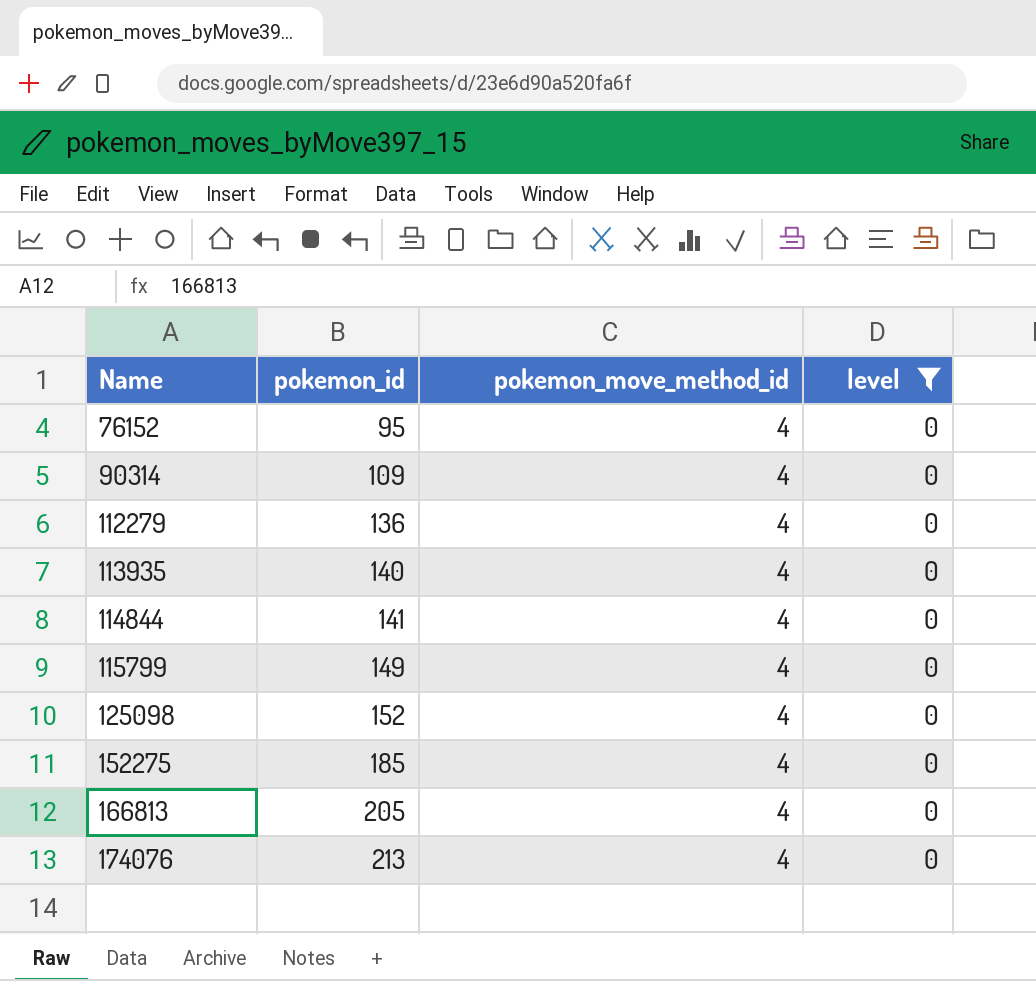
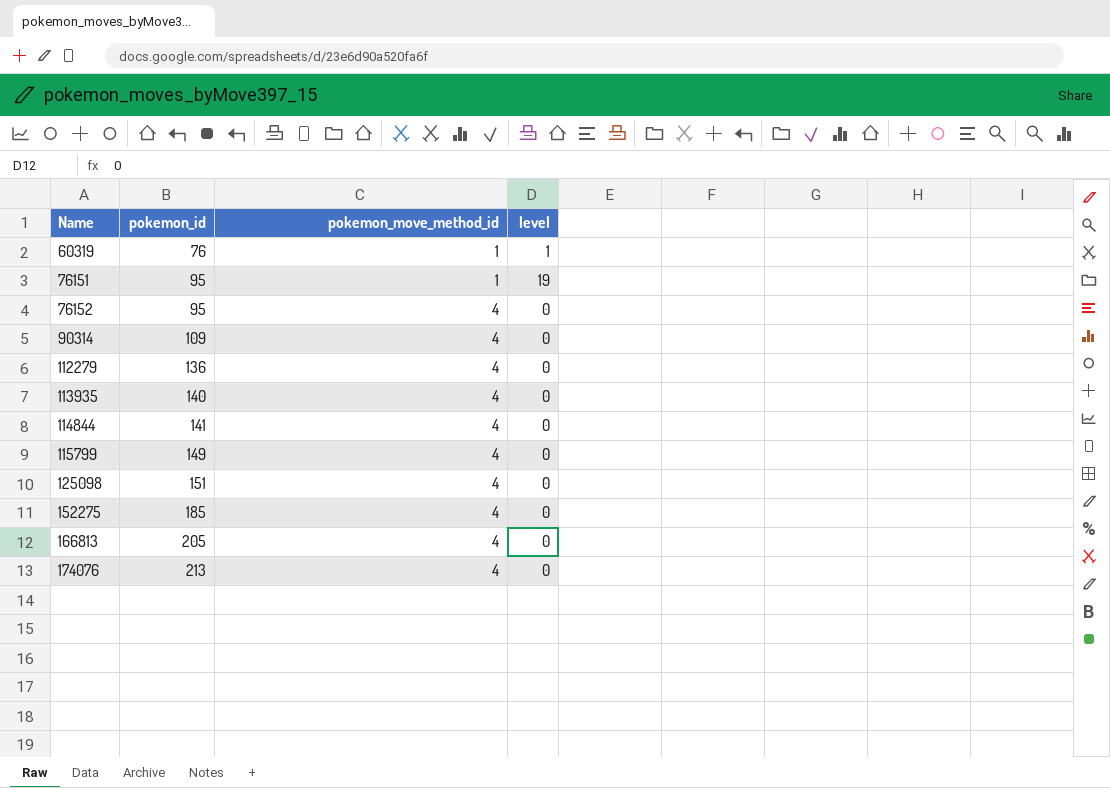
filter: level = 0 -> none
125098 | pokemon_id: 152 -> 151

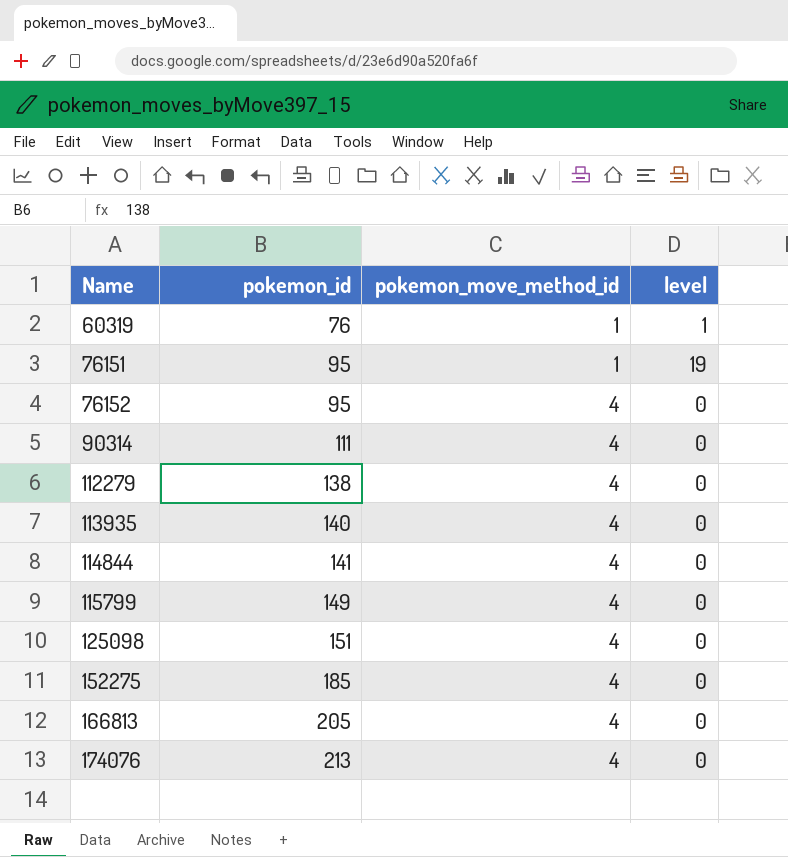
90314 | pokemon_id: 109 -> 111
112279 | pokemon_id: 136 -> 138

